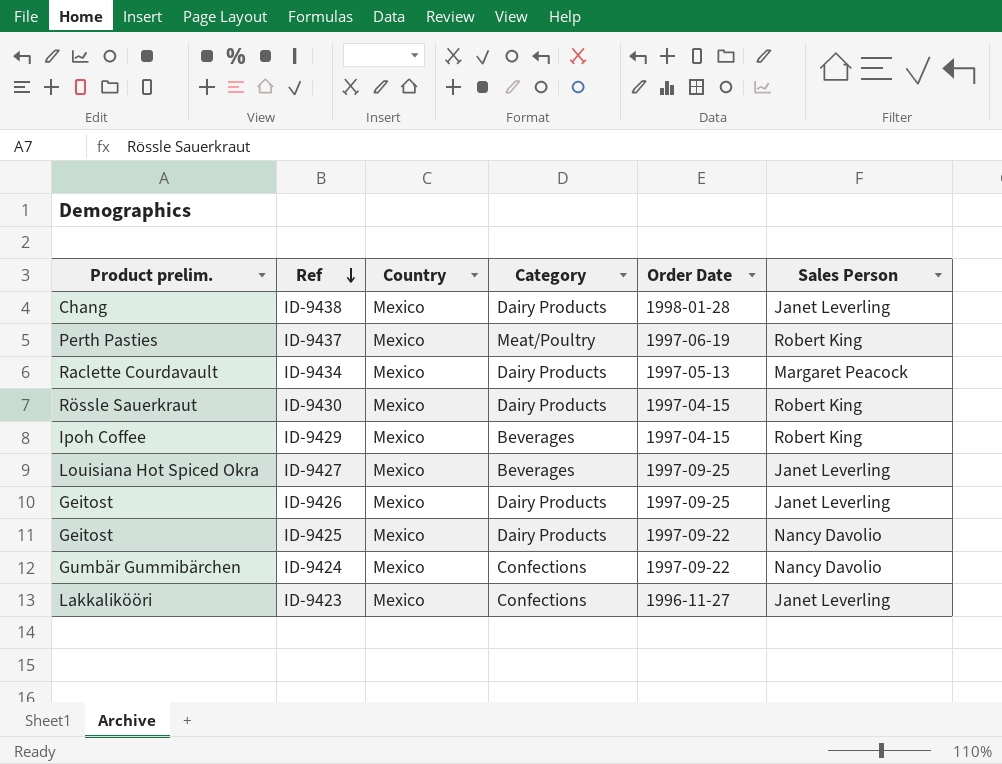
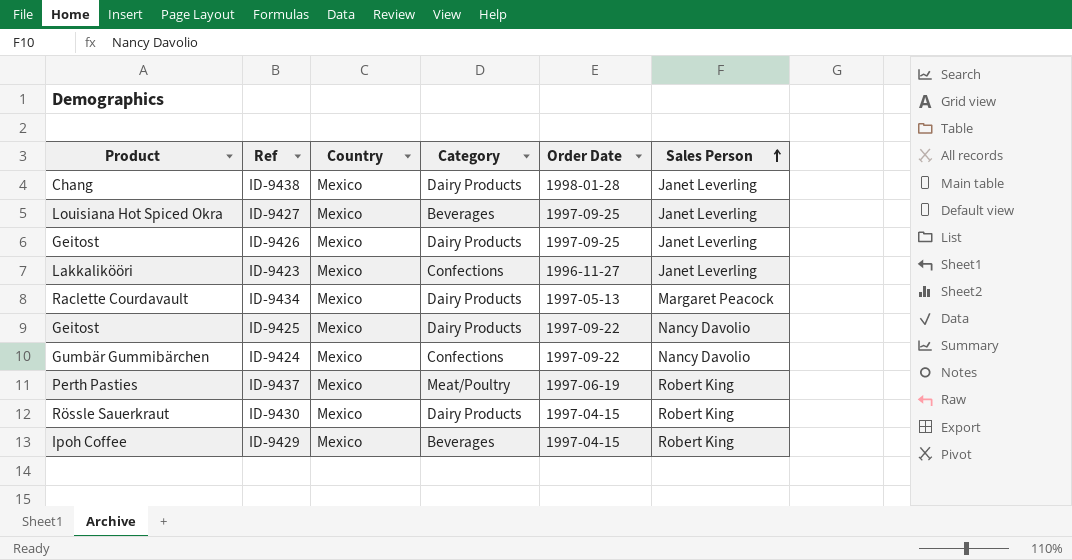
row order: Ref descending -> Sales Person ascending
column name: Product prelim. -> Product

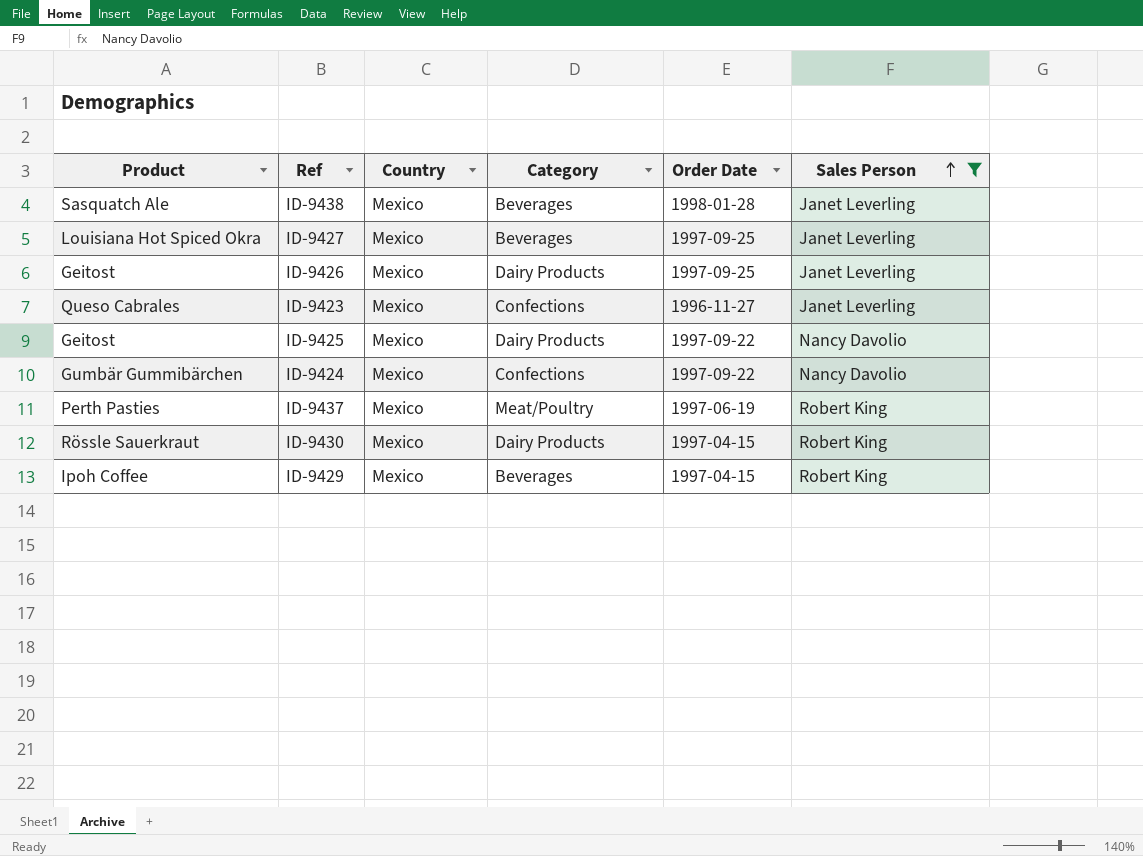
filter: none -> Sales Person != Margaret Peacock
ID-9438 | Product: Chang -> Sasquatch Ale
ID-9438 | Category: Dairy Products -> Beverages
ID-9423 | Product: Lakkalikööri -> Queso Cabrales

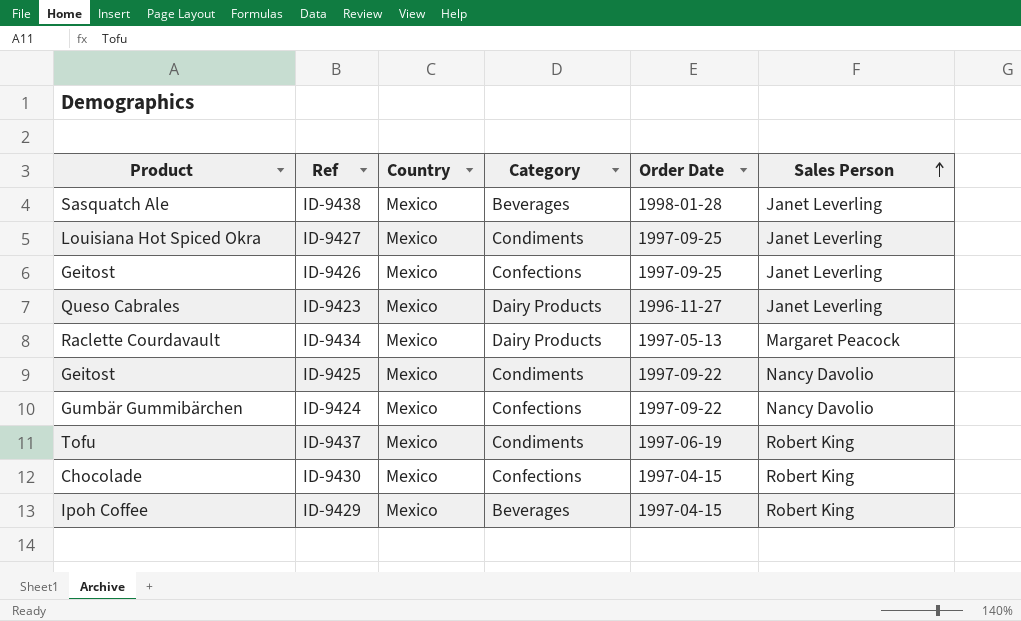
filter: Sales Person != Margaret Peacock -> none
ID-9427 | Category: Beverages -> Condiments
ID-9426 | Category: Dairy Products -> Confections
ID-9423 | Category: Confections -> Dairy Products
ID-9425 | Category: Dairy Products -> Condiments
ID-9437 | Product: Perth Pasties -> Tofu
ID-9437 | Category: Meat/Poultry -> Condiments
ID-9430 | Product: Rössle Sauerkraut -> Chocolade
ID-9430 | Category: Dairy Products -> Confections

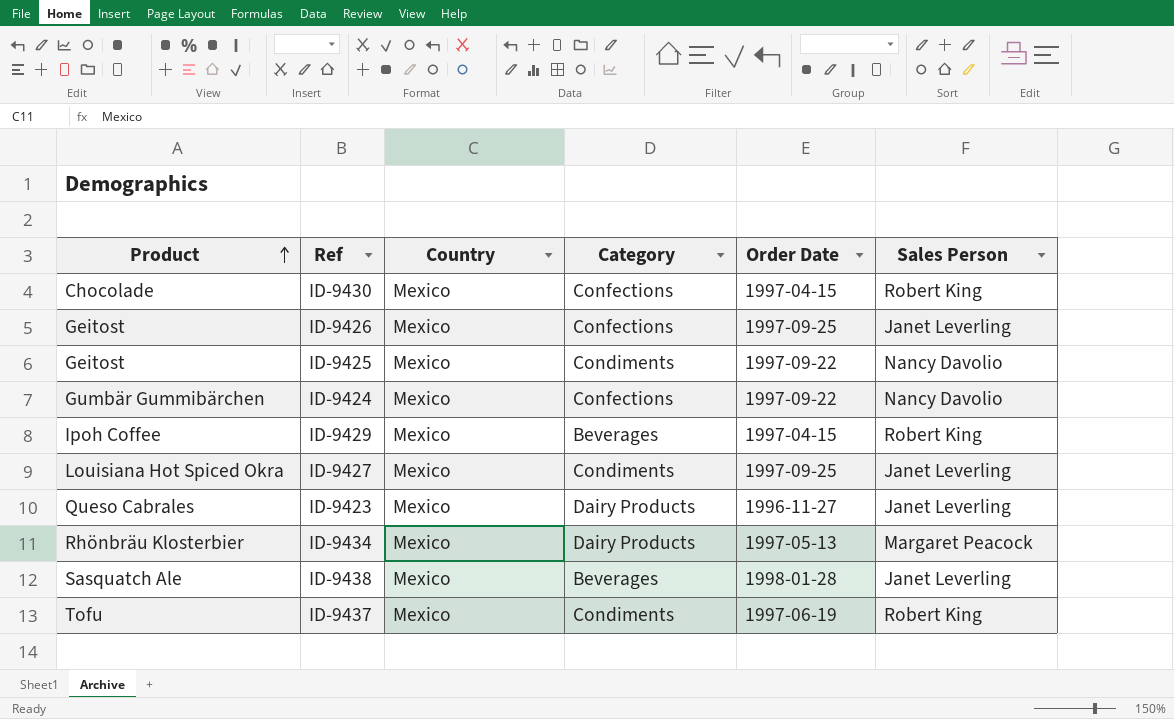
row order: Sales Person ascending -> Product ascending
ID-9434 | Product: Raclette Courdavault -> Rhönbräu Klosterbier

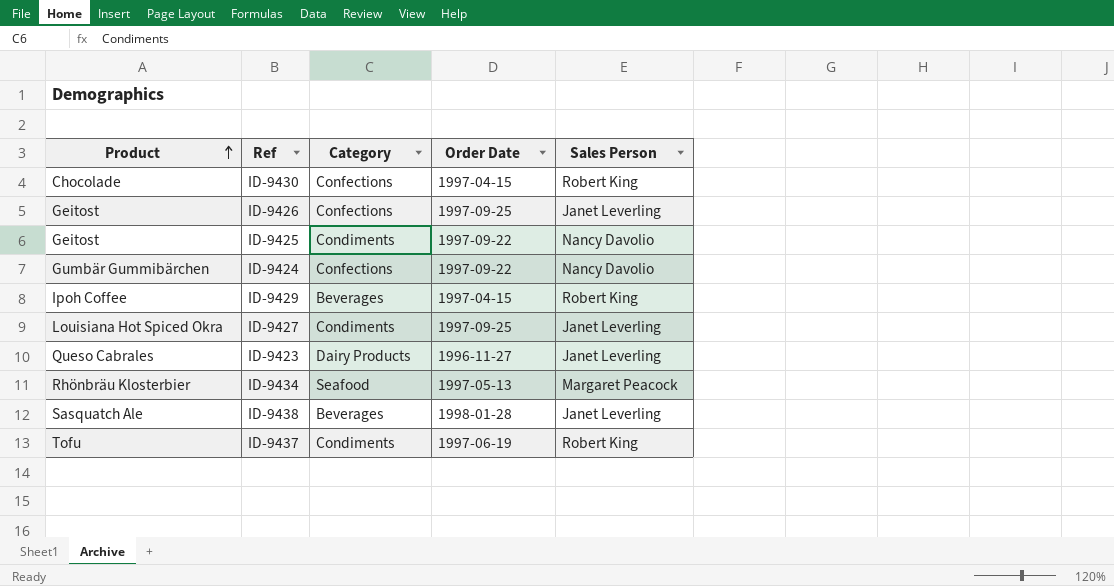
column Country | position: 3 -> none
ID-9434 | Category: Dairy Products -> Seafood

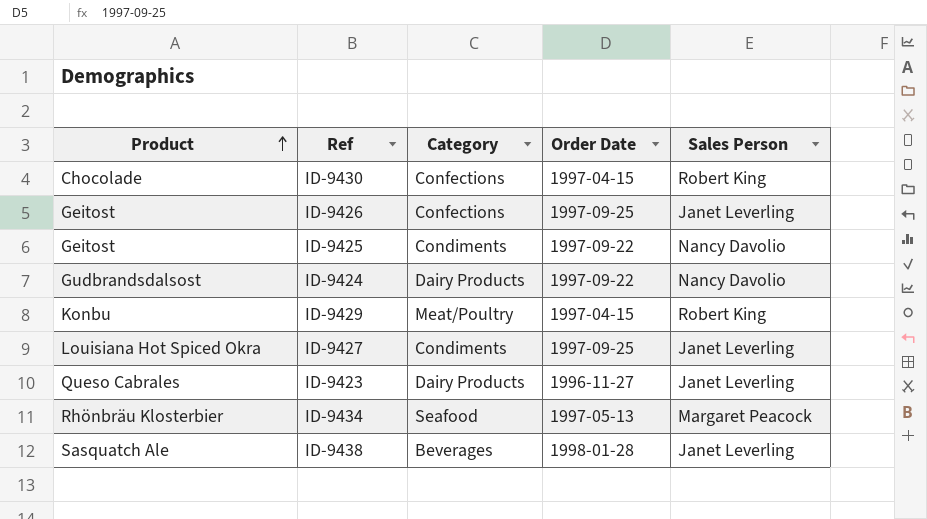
row ID-9437: Tofu | Condiments | 1997-06-19 | Robert King -> none
ID-9424 | Product: Gumbär Gummibärchen -> Gudbrandsdalsost
ID-9424 | Category: Confections -> Dairy Products
ID-9429 | Product: Ipoh Coffee -> Konbu
ID-9429 | Category: Beverages -> Meat/Poultry

